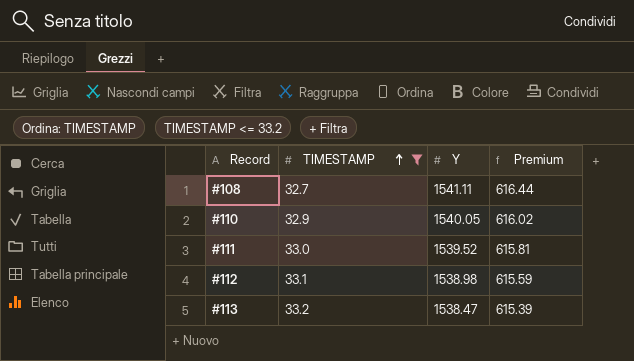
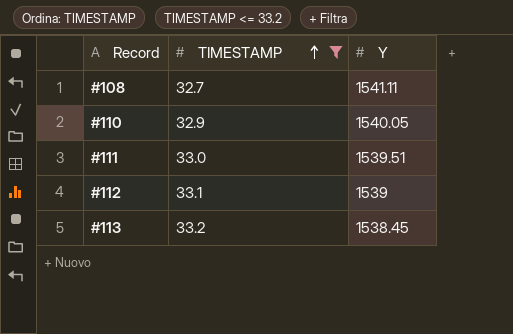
column Premium | formula: [Y] * 0.4 -> none
#111 | Y: 1539.52 -> 1539.51
#112 | Y: 1538.98 -> 1539
#113 | Y: 1538.47 -> 1538.45

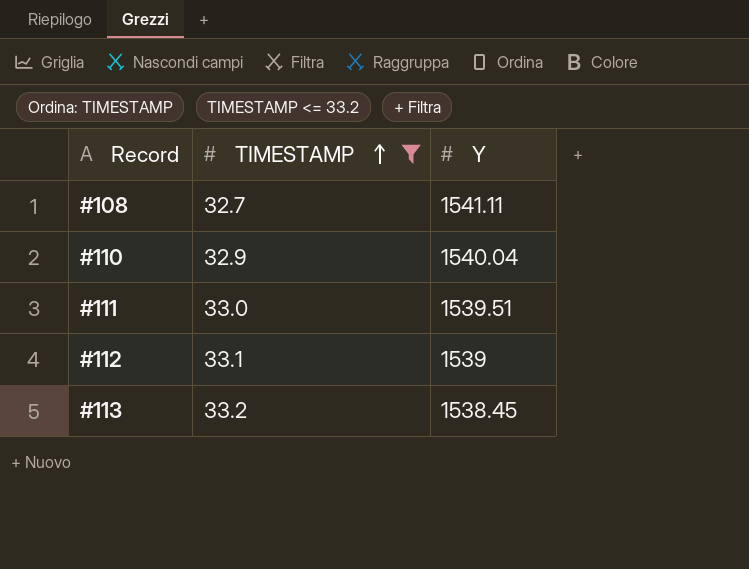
#110 | Y: 1540.05 -> 1540.04

